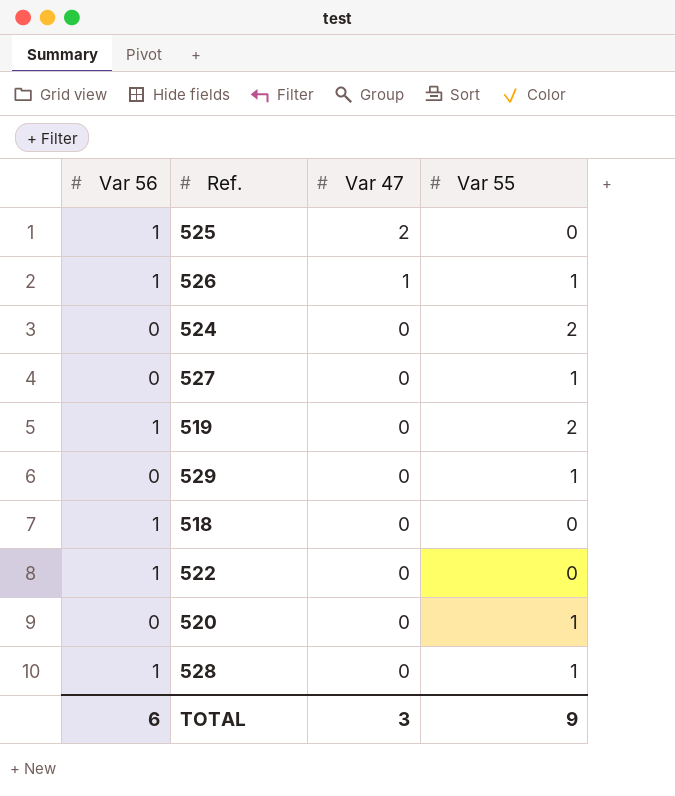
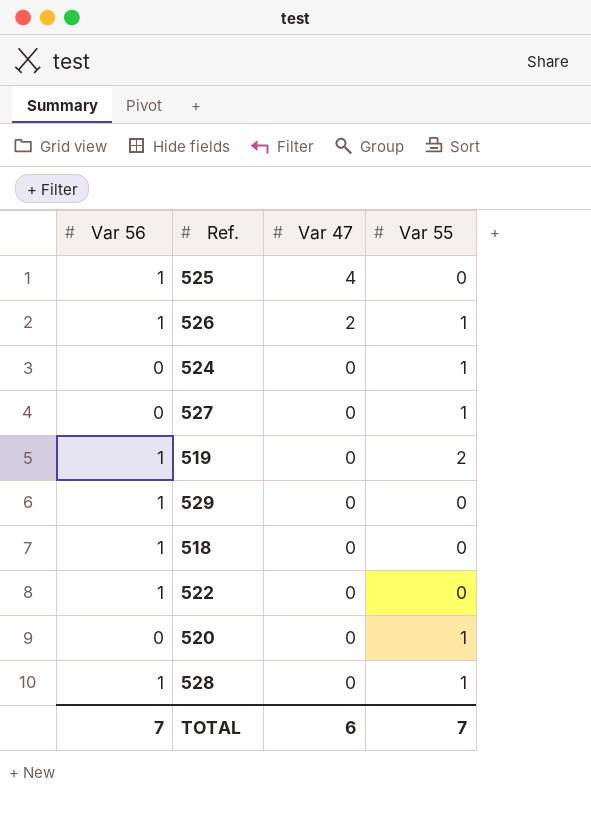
525 | Var 47: 2 -> 4
526 | Var 47: 1 -> 2
524 | Var 55: 2 -> 1
529 | Var 56: 0 -> 1
529 | Var 55: 1 -> 0
TOTAL | Var 56: 6 -> 7
TOTAL | Var 47: 3 -> 6
TOTAL | Var 55: 9 -> 7

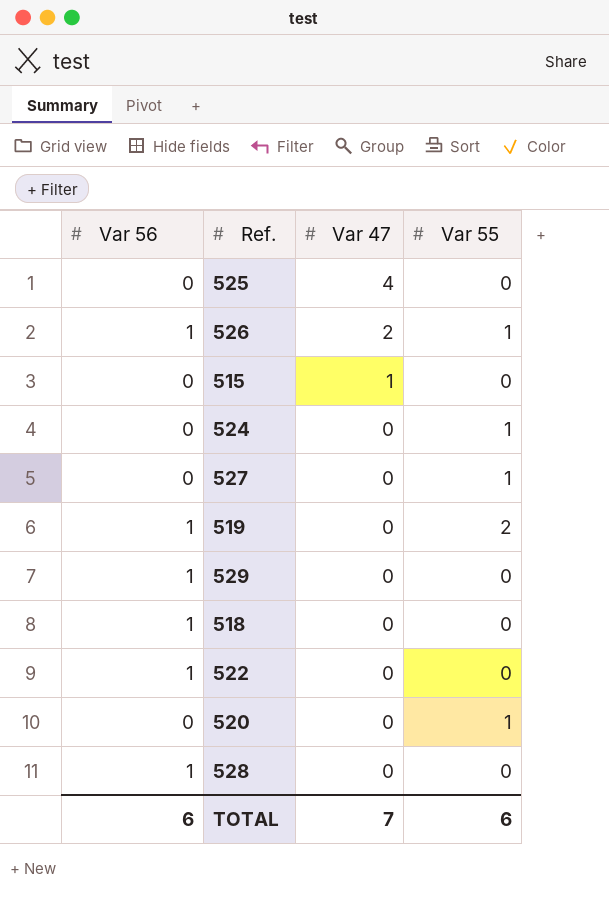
525 | Var 56: 1 -> 0
row 515: none -> 0 | 1 | 0
528 | Var 55: 1 -> 0
TOTAL | Var 56: 7 -> 6
TOTAL | Var 47: 6 -> 7
TOTAL | Var 55: 7 -> 6

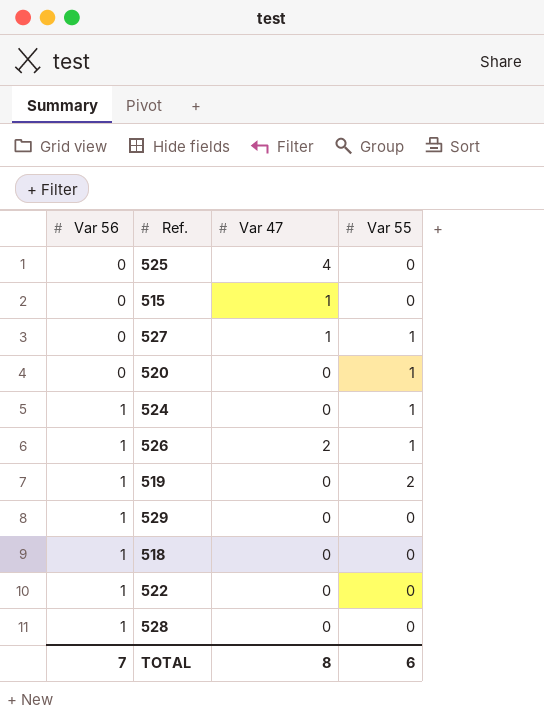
row order: Var 47 descending -> Var 56 ascending
527 | Var 47: 0 -> 1
524 | Var 56: 0 -> 1
TOTAL | Var 56: 6 -> 7
TOTAL | Var 47: 7 -> 8

